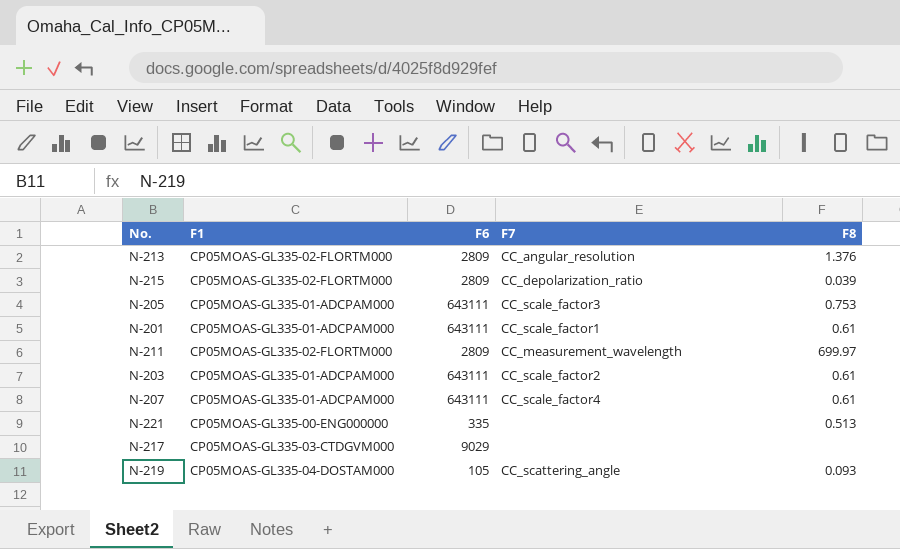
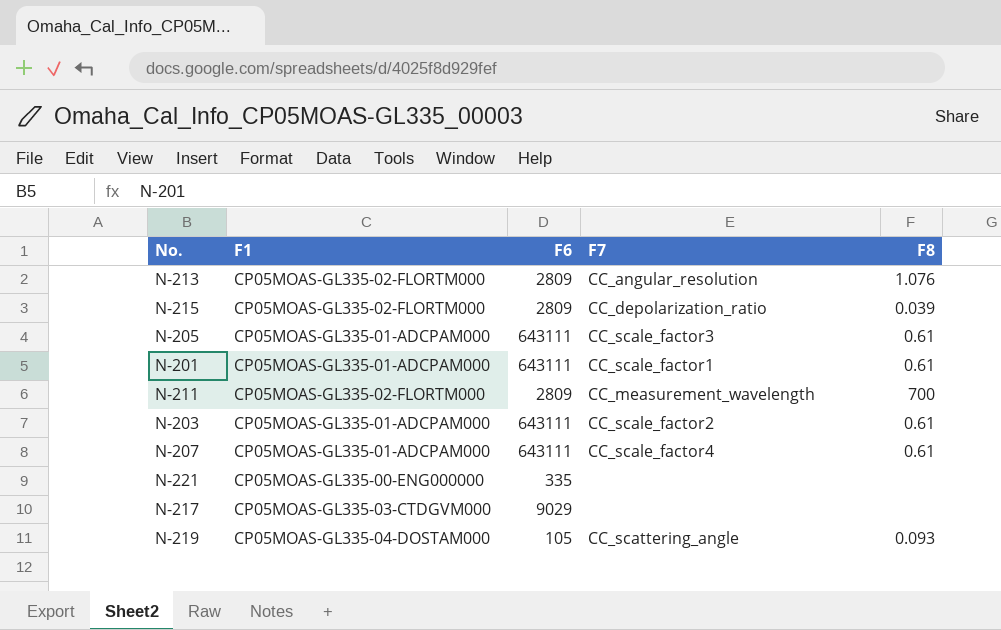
N-213 | F8: 1.376 -> 1.076
N-205 | F8: 0.753 -> 0.61
N-211 | F8: 699.97 -> 700
N-221 | F8: 0.513 -> none

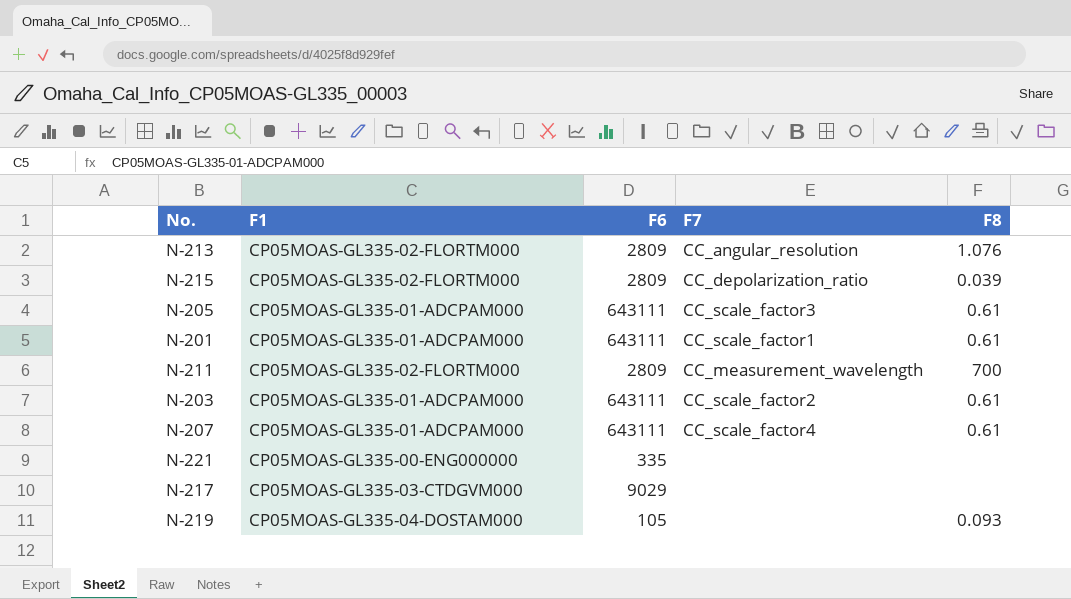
N-219 | F7: CC_scattering_angle -> none

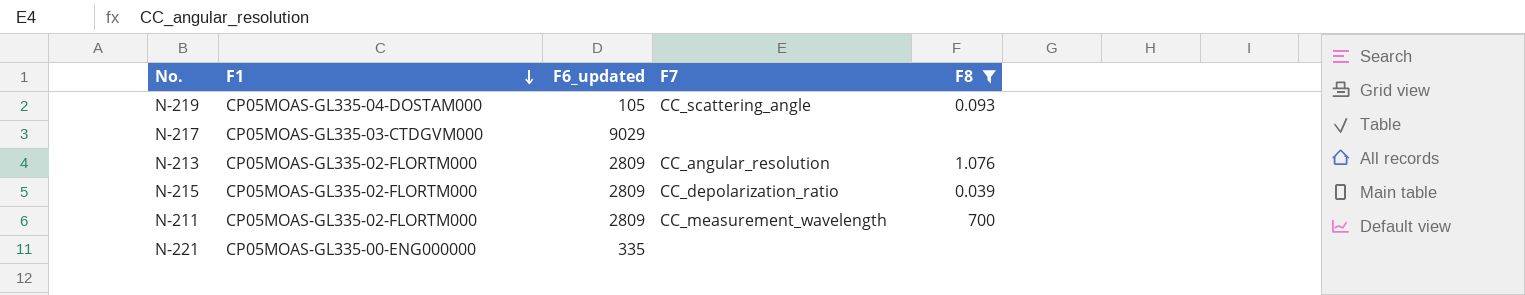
filter: none -> F8 != 0.61
row order: none -> F1 descending
column name: F6 -> F6_updated
N-219 | F7: none -> CC_scattering_angle

